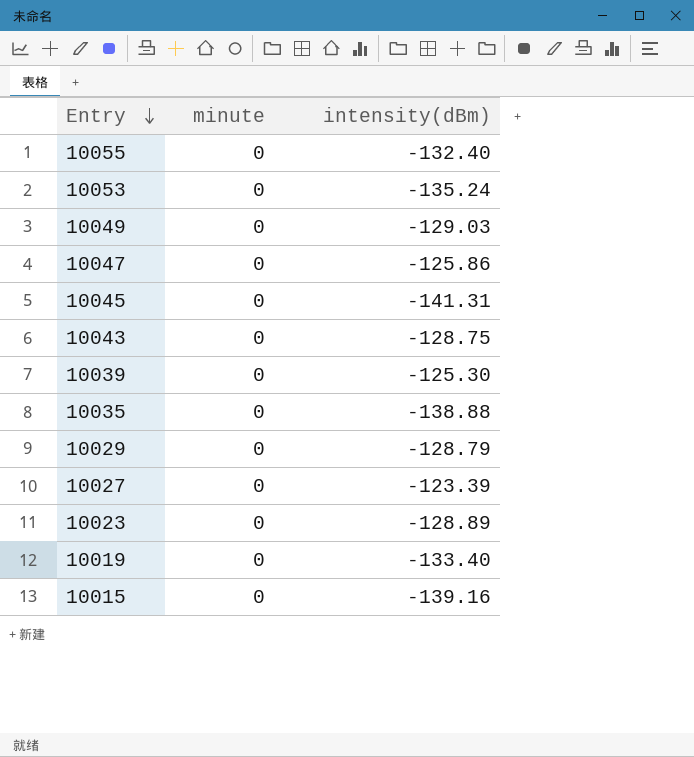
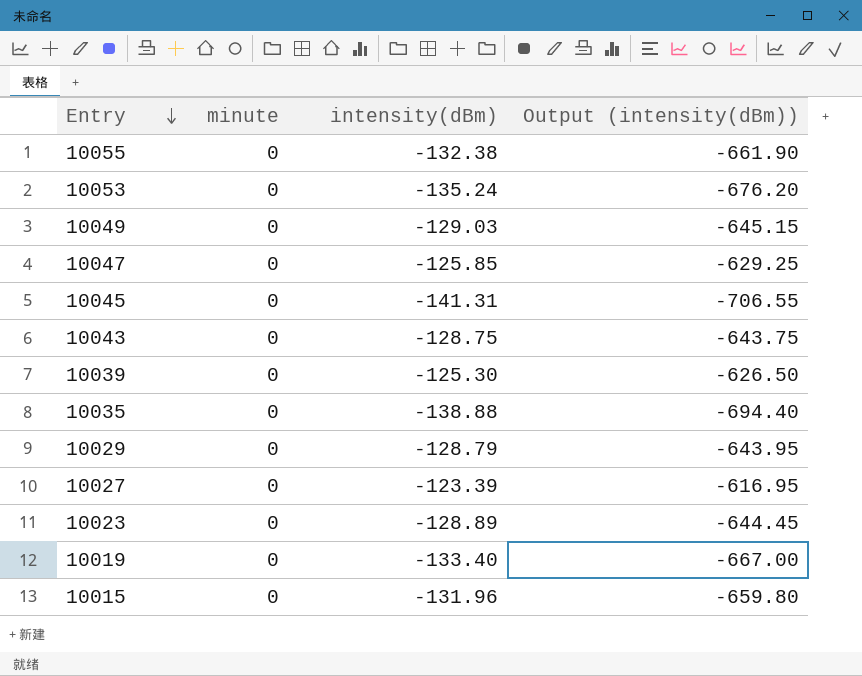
column Output (intensity(dBm)) | formula: none -> [intensity(dBm)] * 5
10055 | intensity(dBm): -132.40 -> -132.38
10047 | intensity(dBm): -125.86 -> -125.85
10015 | intensity(dBm): -139.16 -> -131.96

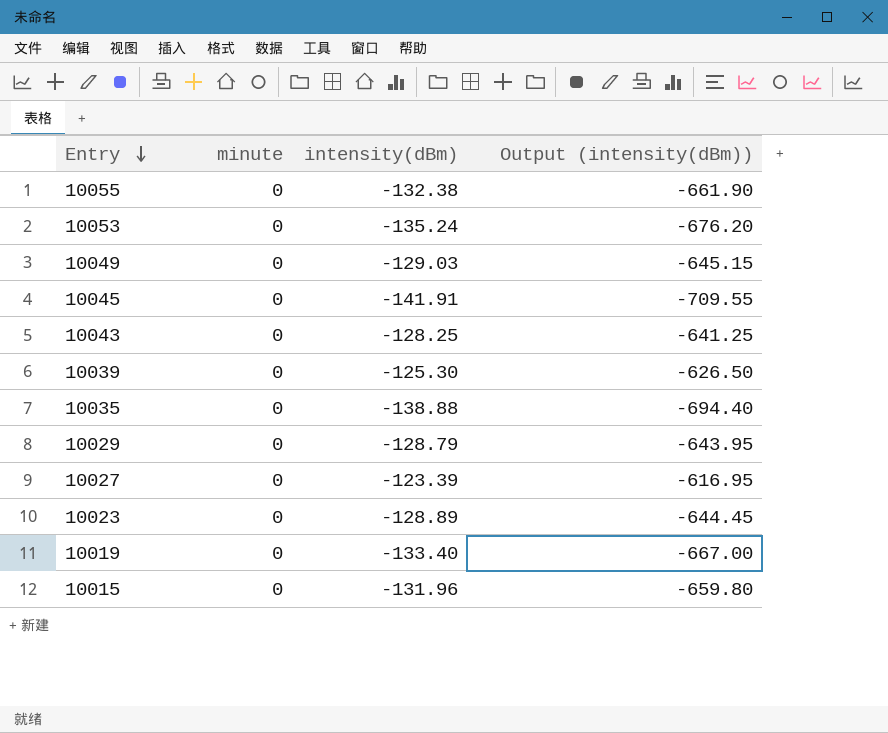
row 10047: 0 | -125.85 | -629.25 -> none
10045 | intensity(dBm): -141.31 -> -141.91
10045 | Output (intensity(dBm)): -706.55 -> -709.55
10043 | intensity(dBm): -128.75 -> -128.25
10043 | Output (intensity(dBm)): -643.75 -> -641.25

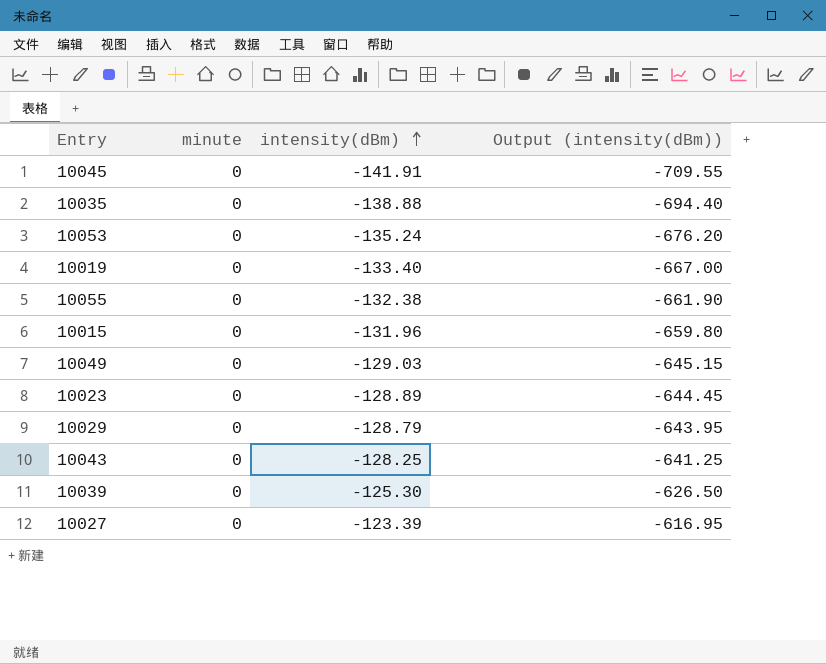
row order: Entry descending -> intensity(dBm) ascending

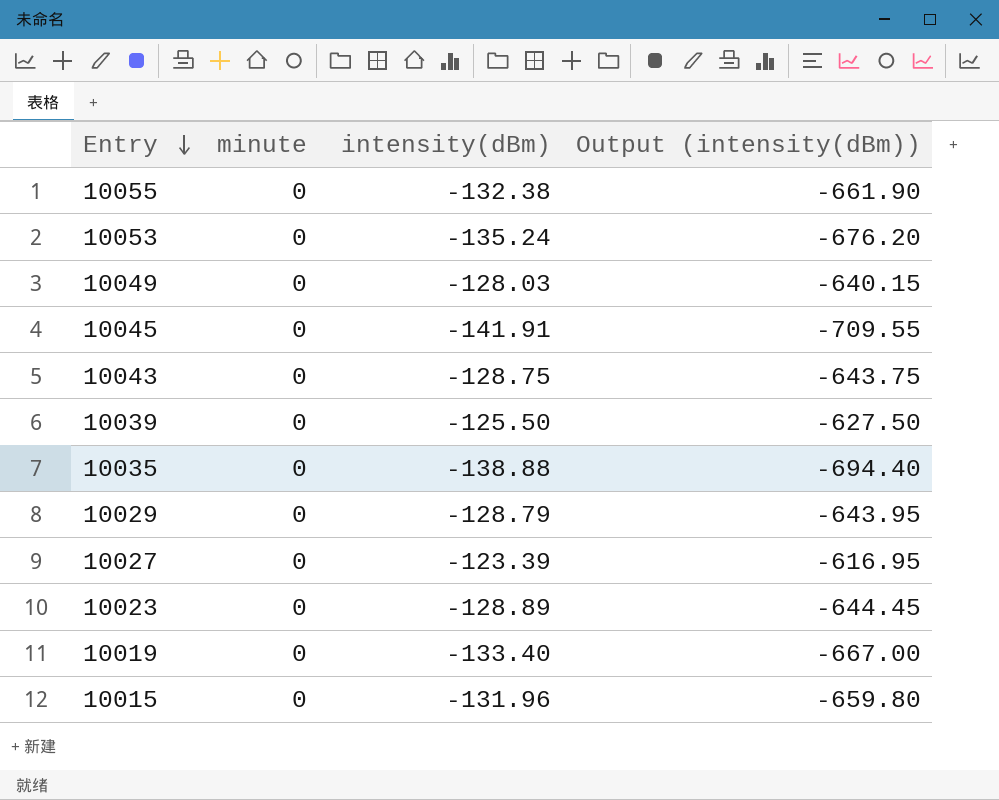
row order: intensity(dBm) ascending -> Entry descending
10049 | intensity(dBm): -129.03 -> -128.03
10049 | Output (intensity(dBm)): -645.15 -> -640.15
10043 | intensity(dBm): -128.25 -> -128.75
10043 | Output (intensity(dBm)): -641.25 -> -643.75
10039 | intensity(dBm): -125.30 -> -125.50
10039 | Output (intensity(dBm)): -626.50 -> -627.50

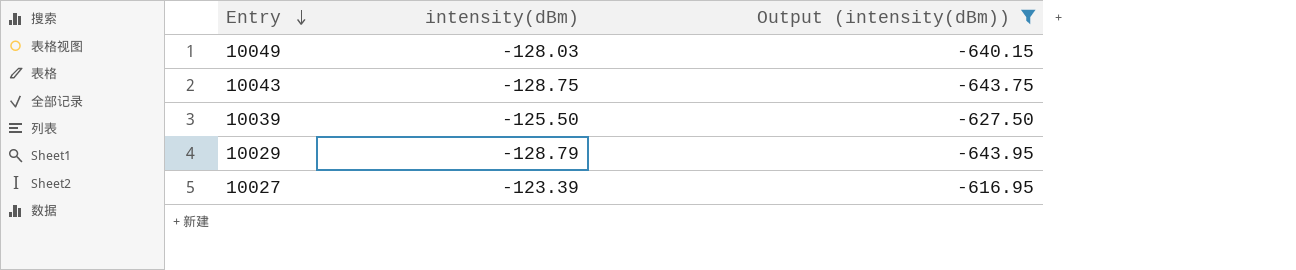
filter: none -> Output (intensity(dBm)) >= -643.95
column minute | position: 2 -> none

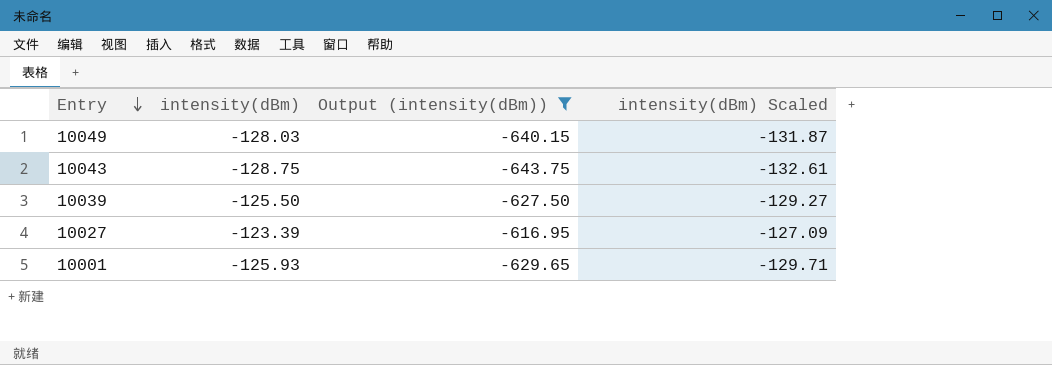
column intensity(dBm) Scaled | formula: none -> [intensity(dBm)] * 1.03
row 10029: -128.79 | -643.95 -> none
row 10001: none -> -125.93 | -629.65 | -129.71

